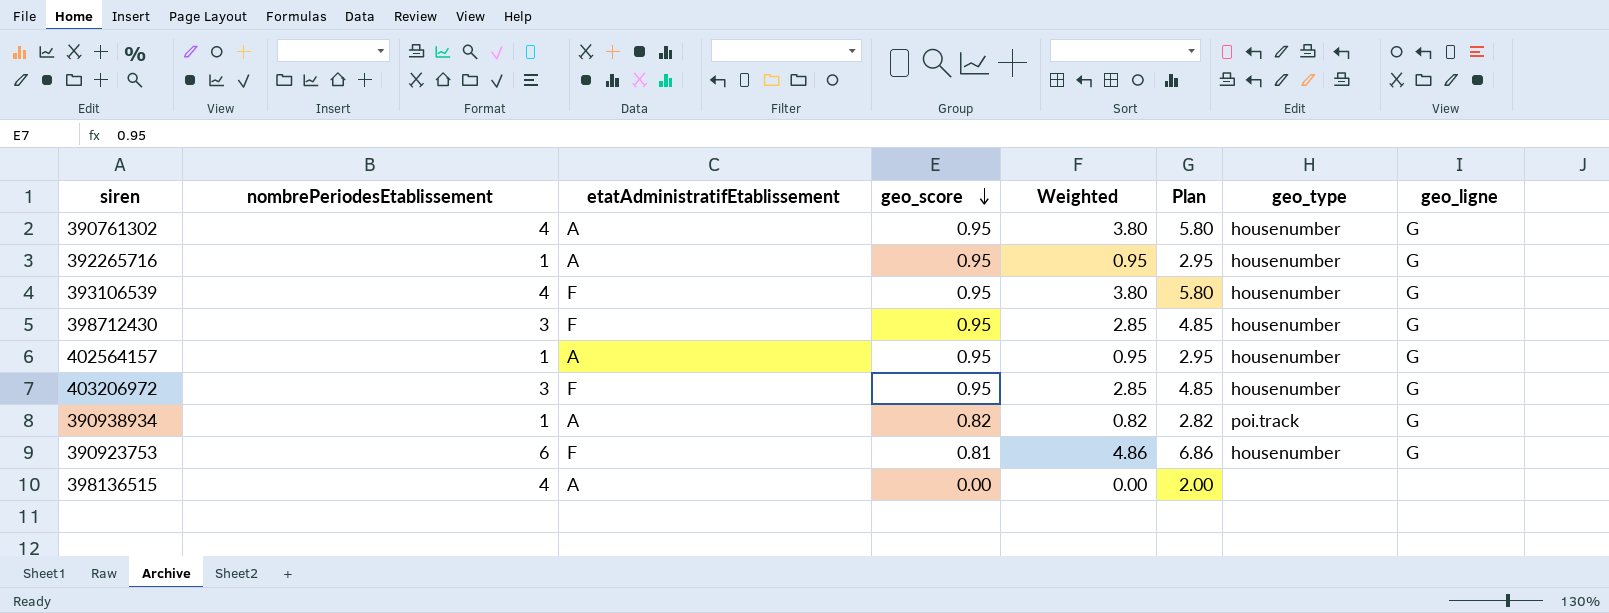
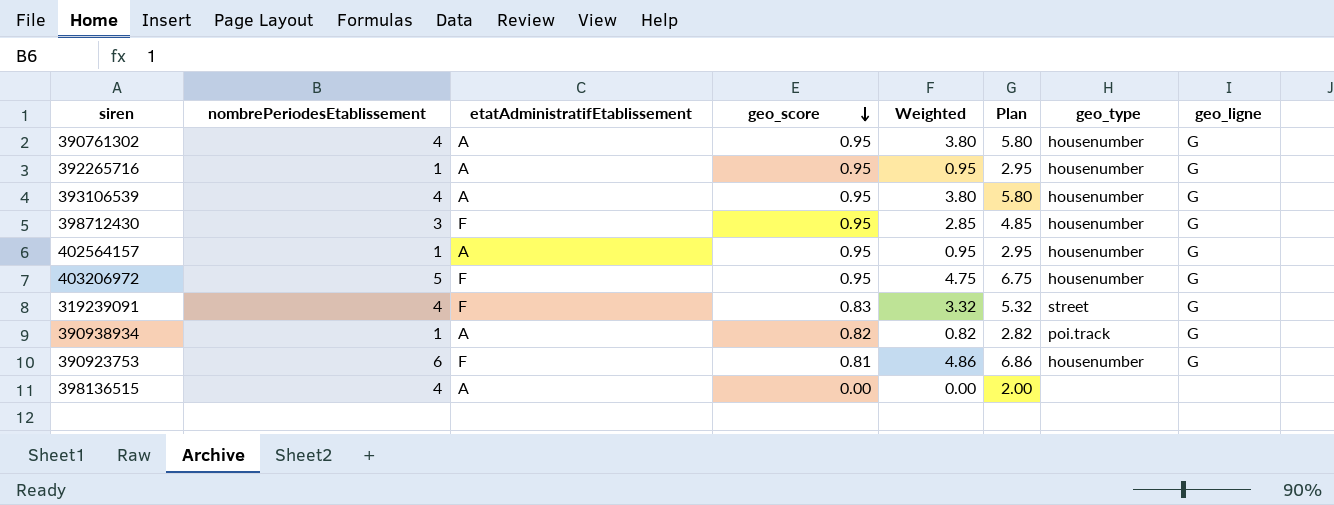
393106539 | etatAdministratifEtablissement: F -> A
403206972 | nombrePeriodesEtablissement: 3 -> 5
403206972 | Weighted: 2.85 -> 4.75
403206972 | Plan: 4.85 -> 6.75
row 319239091: none -> 4 | F | 0.83 | 3.32 | 5.32 | street | G

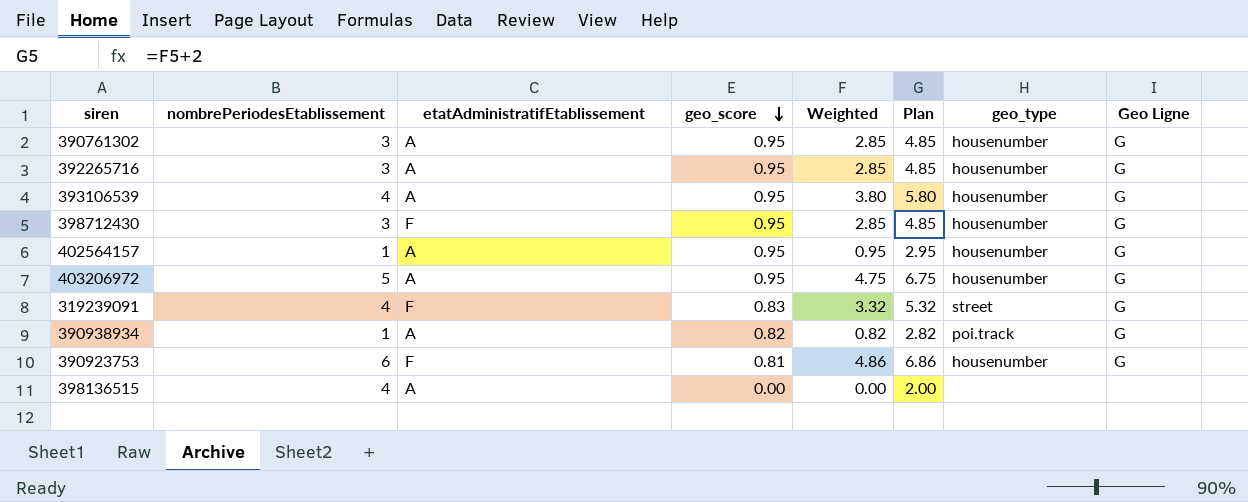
column name: geo_ligne -> Geo Ligne
390761302 | nombrePeriodesEtablissement: 4 -> 3
390761302 | Weighted: 3.80 -> 2.85
390761302 | Plan: 5.80 -> 4.85
392265716 | nombrePeriodesEtablissement: 1 -> 3
392265716 | Weighted: 0.95 -> 2.85
392265716 | Plan: 2.95 -> 4.85
403206972 | etatAdministratifEtablissement: F -> A

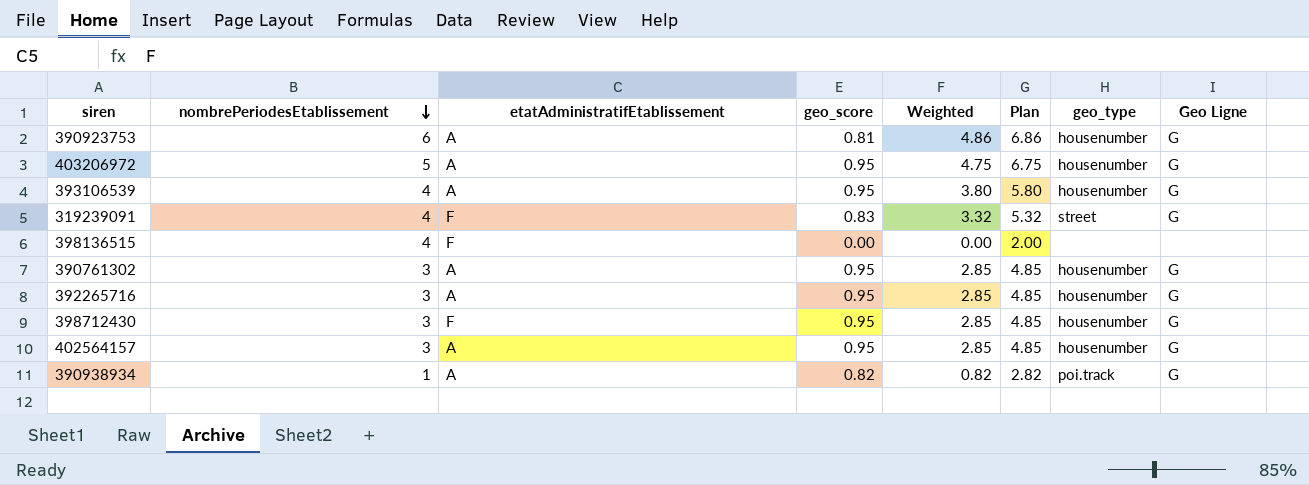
row order: geo_score descending -> nombrePeriodesEtablissement descending
390923753 | etatAdministratifEtablissement: F -> A
398136515 | etatAdministratifEtablissement: A -> F
402564157 | nombrePeriodesEtablissement: 1 -> 3
402564157 | Weighted: 0.95 -> 2.85
402564157 | Plan: 2.95 -> 4.85

